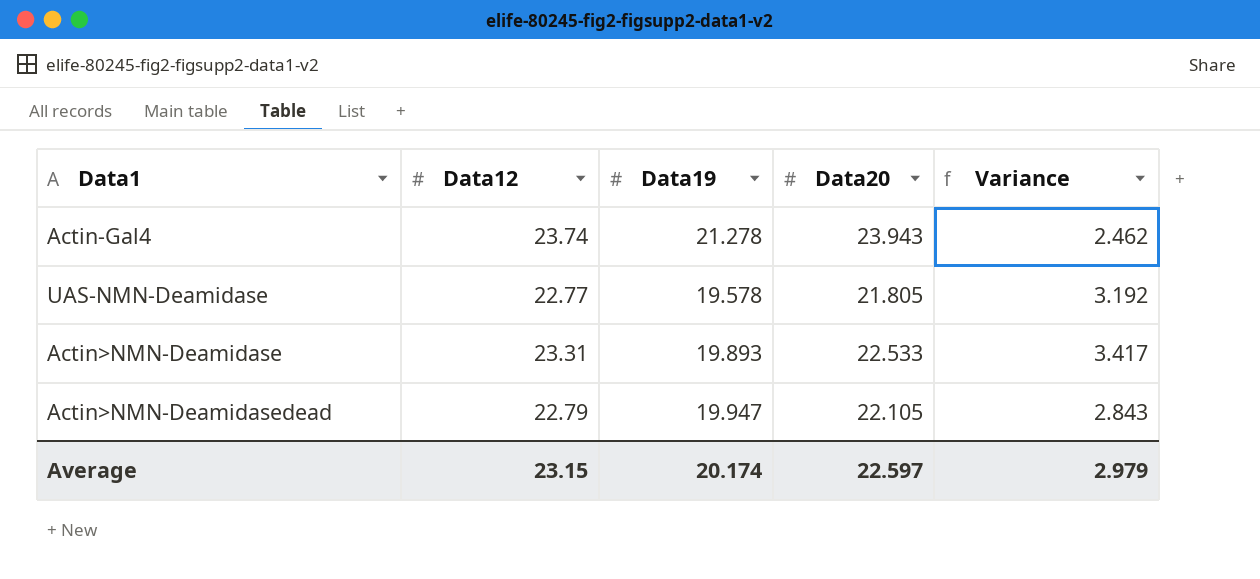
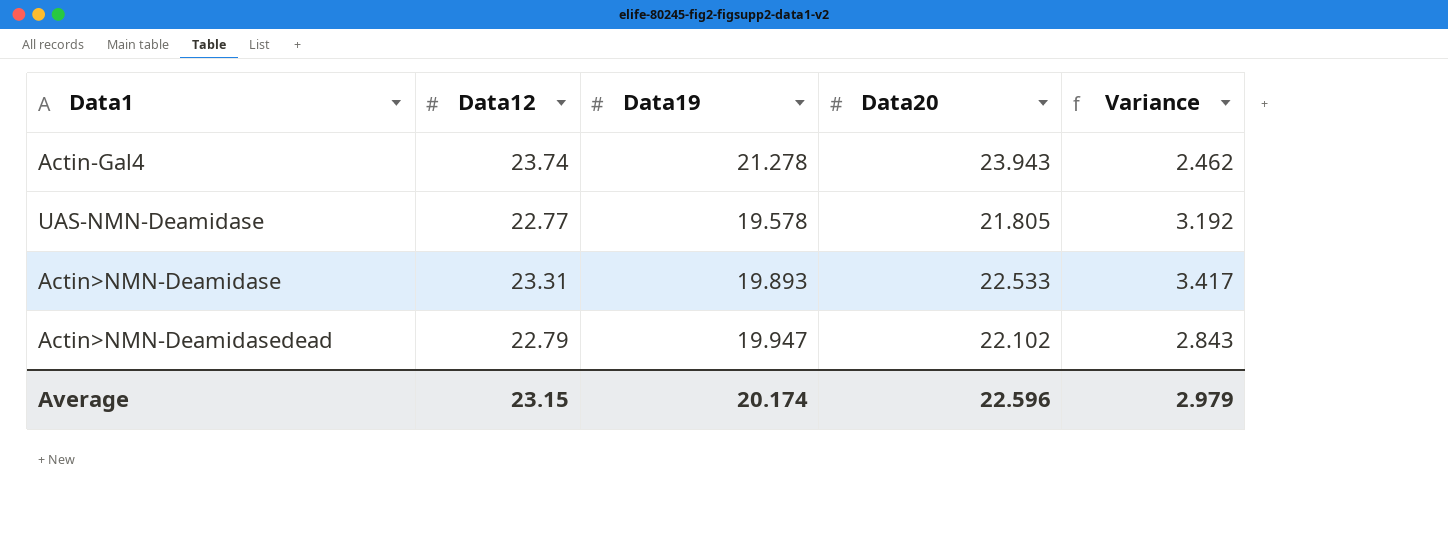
Actin>NMN-Deamidasedead | Data20: 22.105 -> 22.102
Average | Data20: 22.597 -> 22.596

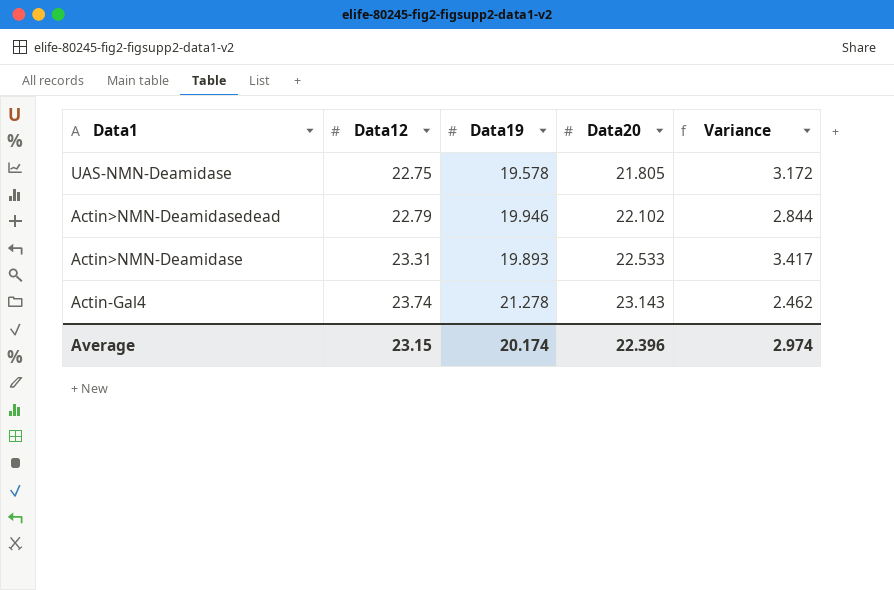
row order: none -> Data1 descending
UAS-NMN-Deamidase | Data12: 22.77 -> 22.75
UAS-NMN-Deamidase | Variance: 3.192 -> 3.172
Actin>NMN-Deamidasedead | Data19: 19.947 -> 19.946
Actin>NMN-Deamidasedead | Variance: 2.843 -> 2.844
Actin-Gal4 | Data20: 23.943 -> 23.143
Average | Data20: 22.596 -> 22.396
Average | Variance: 2.979 -> 2.974

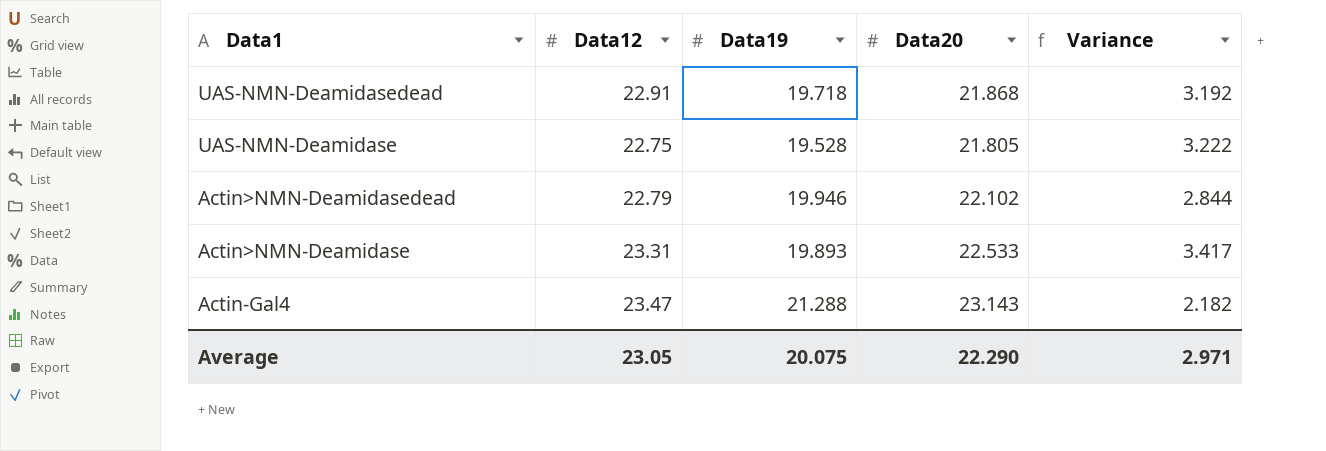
row UAS-NMN-Deamidasedead: none -> 22.91 | 19.718 | 21.868 | 3.192
UAS-NMN-Deamidase | Data19: 19.578 -> 19.528
UAS-NMN-Deamidase | Variance: 3.172 -> 3.222
Actin-Gal4 | Data12: 23.74 -> 23.47
Actin-Gal4 | Data19: 21.278 -> 21.288
Actin-Gal4 | Variance: 2.462 -> 2.182
Average | Data12: 23.15 -> 23.05
Average | Data19: 20.174 -> 20.075
Average | Data20: 22.396 -> 22.290
Average | Variance: 2.974 -> 2.971

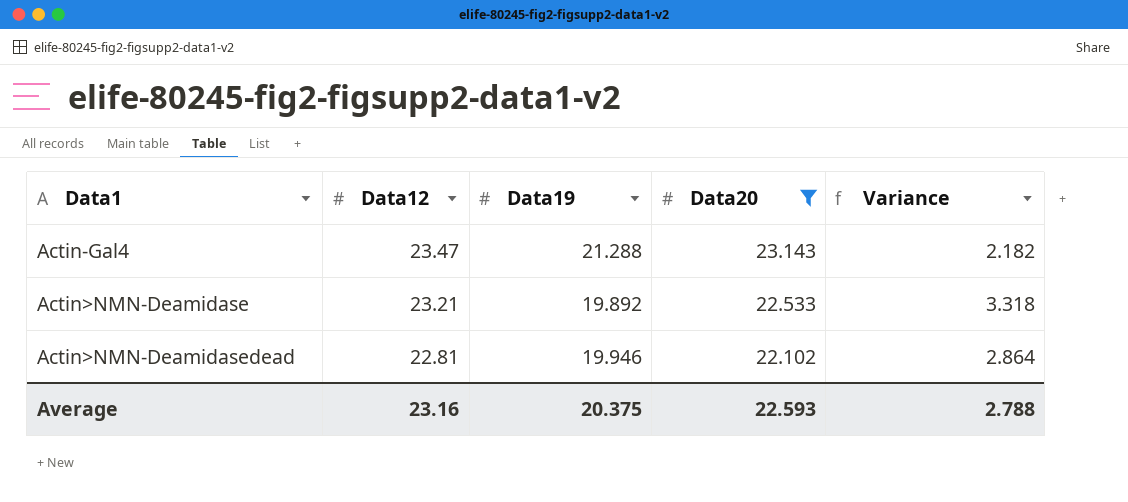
filter: none -> Data20 >= 22.102
row order: Data1 descending -> Data1 ascending
Actin>NMN-Deamidase | Data12: 23.31 -> 23.21
Actin>NMN-Deamidase | Data19: 19.893 -> 19.892
Actin>NMN-Deamidase | Variance: 3.417 -> 3.318
Actin>NMN-Deamidasedead | Data12: 22.79 -> 22.81
Actin>NMN-Deamidasedead | Variance: 2.844 -> 2.864
Average | Data12: 23.05 -> 23.16
Average | Data19: 20.075 -> 20.375
Average | Data20: 22.290 -> 22.593
Average | Variance: 2.971 -> 2.788

